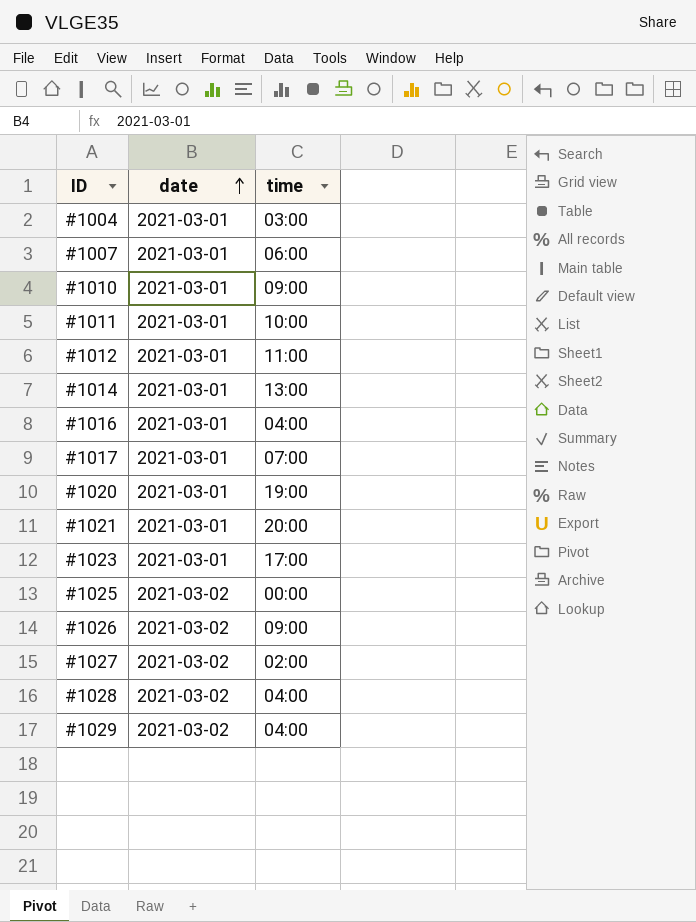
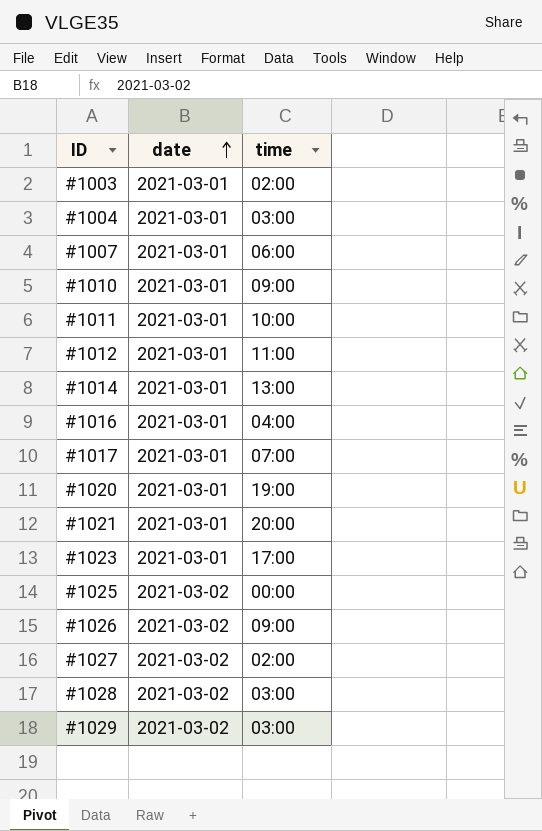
row #1003: none -> 2021-03-01 | 02:00
#1028 | time: 04:00 -> 03:00
#1029 | time: 04:00 -> 03:00

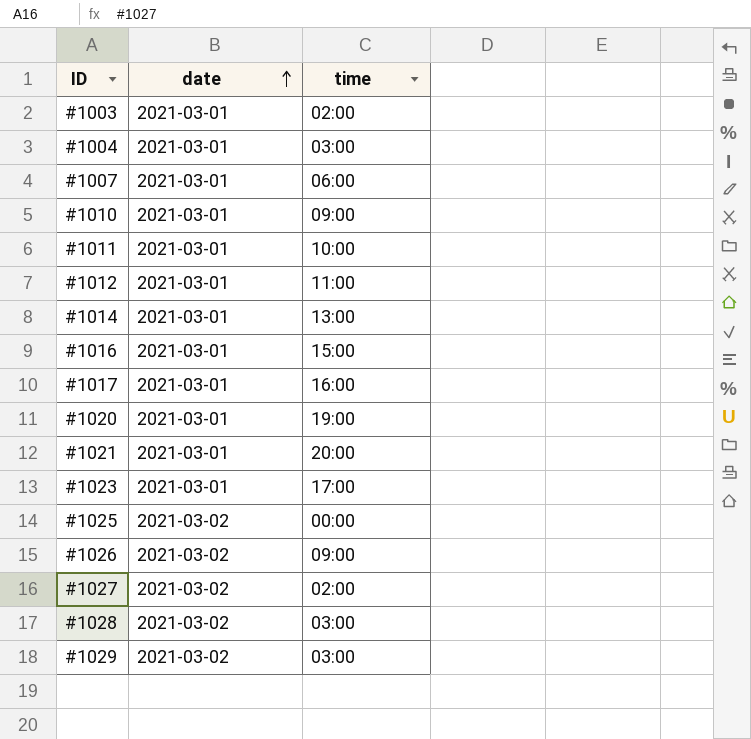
#1016 | time: 04:00 -> 15:00
#1017 | time: 07:00 -> 16:00

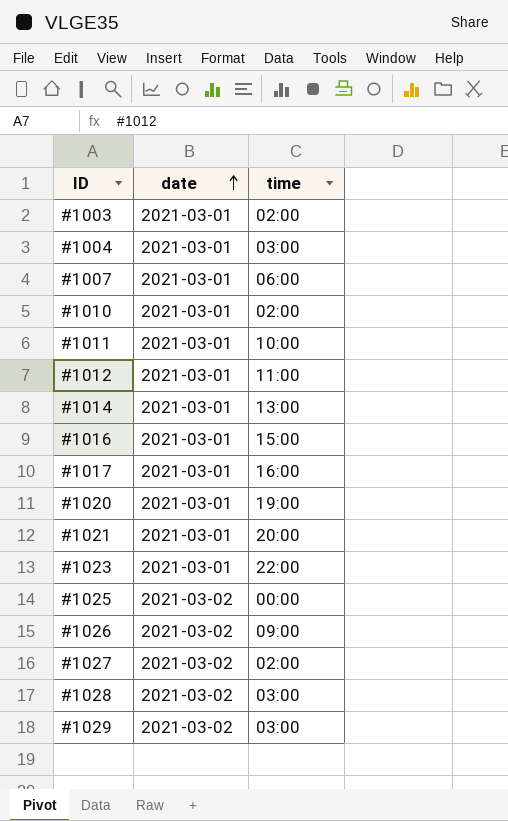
#1010 | time: 09:00 -> 02:00
#1023 | time: 17:00 -> 22:00

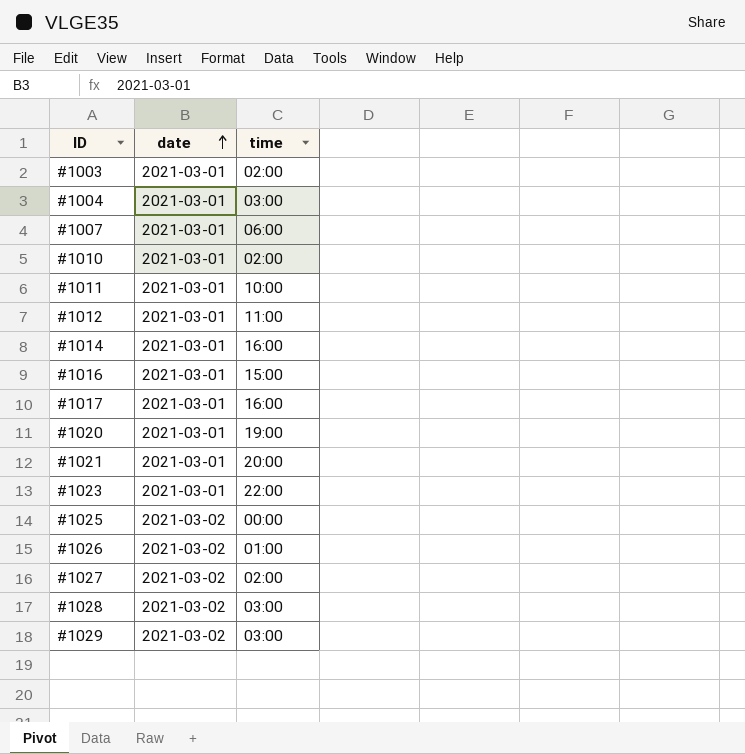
#1014 | time: 13:00 -> 16:00
#1026 | time: 09:00 -> 01:00

